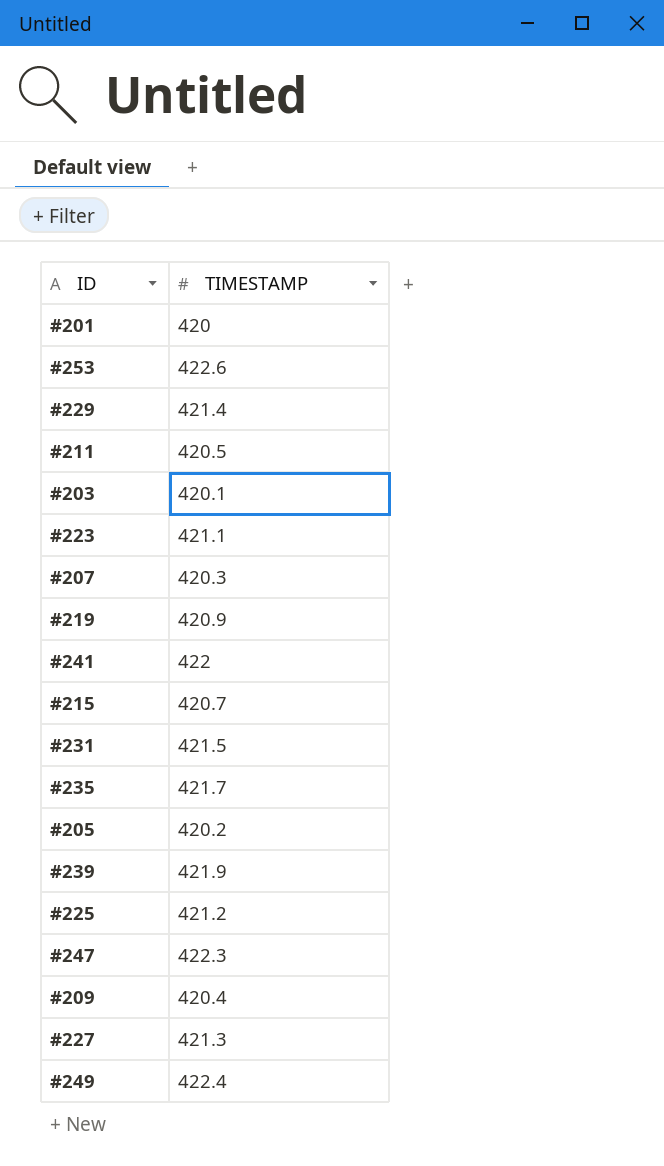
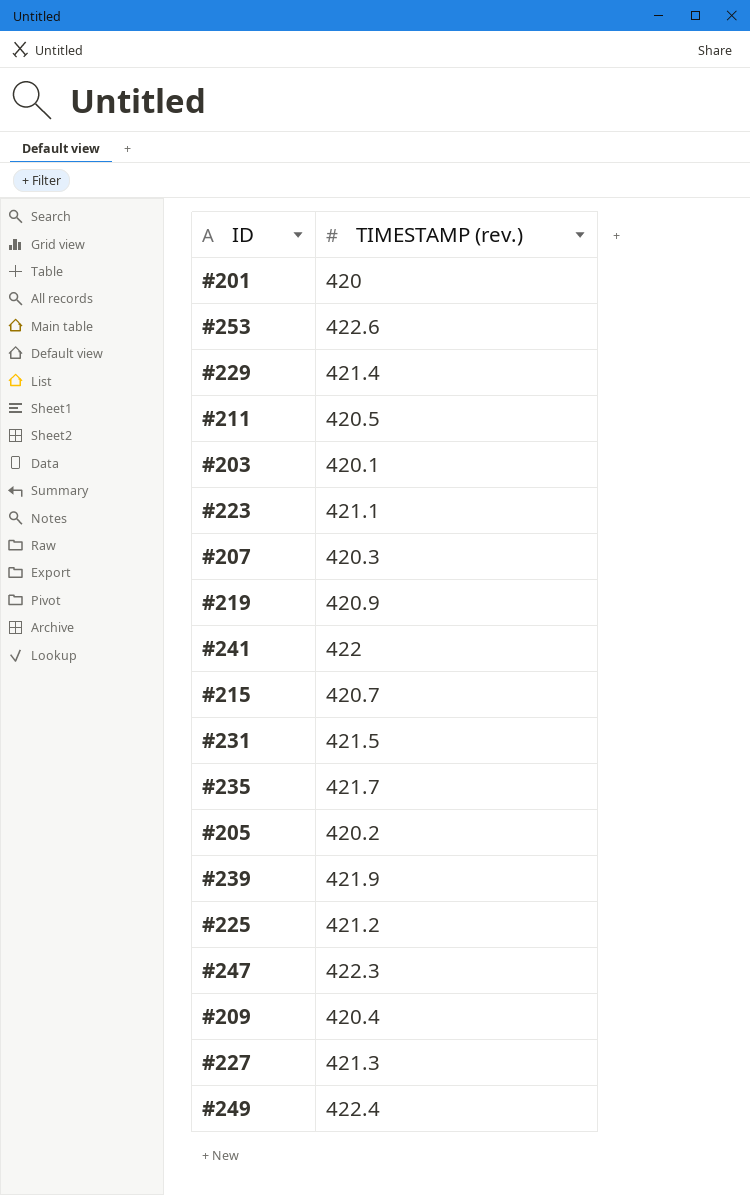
column name: TIMESTAMP -> TIMESTAMP (rev.)

